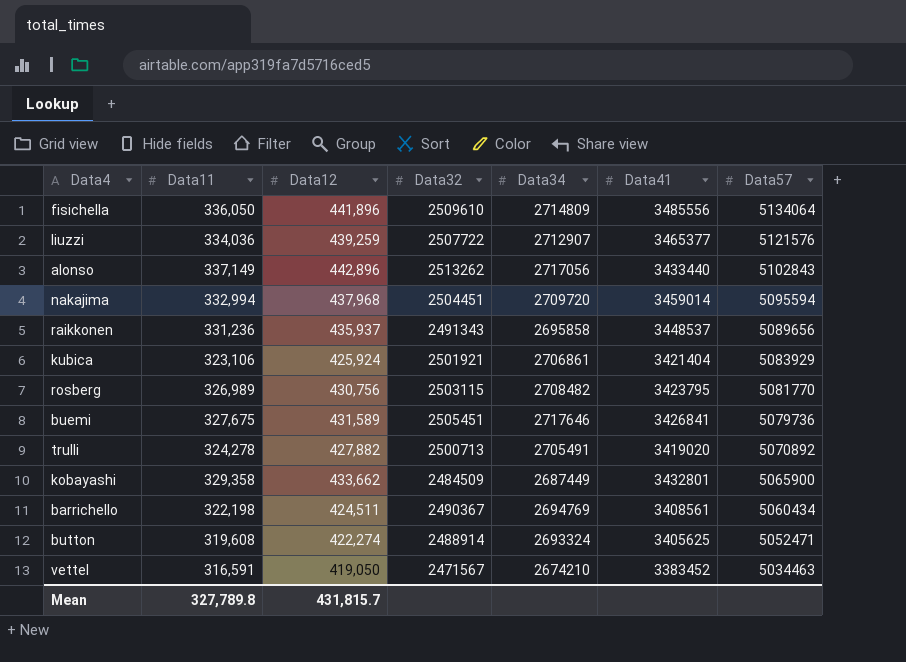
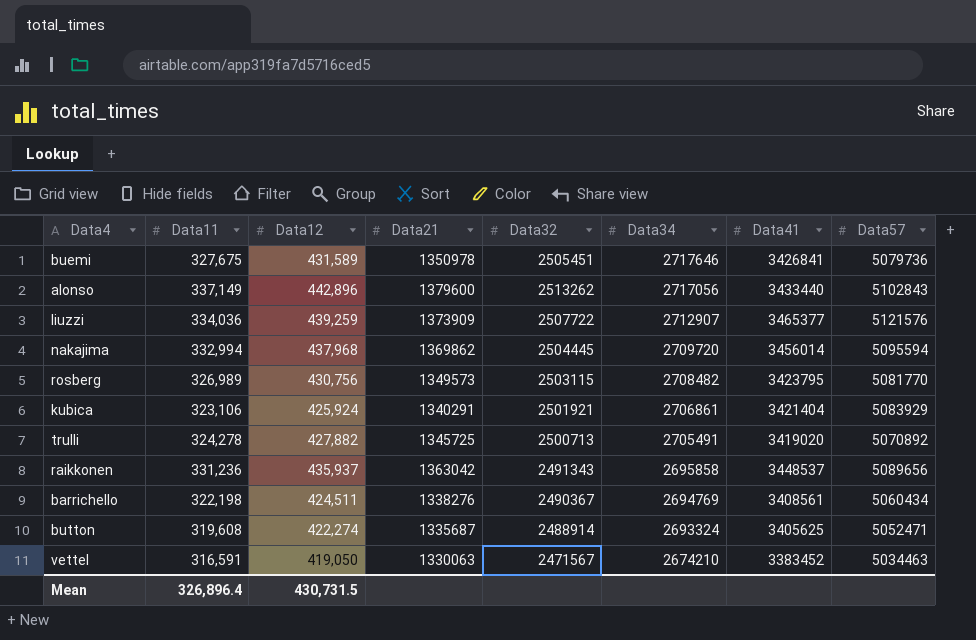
row order: Data57 descending -> Data34 descending
column Data21 | position: none -> 4
row fisichella: 336,050 | 441,896 | 2509610 | 2714809 | 3485556 | 5134064 -> none
row kobayashi: 329,358 | 433,662 | 2484509 | 2687449 | 3432801 | 5065900 -> none
nakajima | Data32: 2504451 -> 2504445
nakajima | Data41: 3459014 -> 3456014
Mean | Data11: 327,789.8 -> 326,896.4
Mean | Data12: 431,815.7 -> 430,731.5

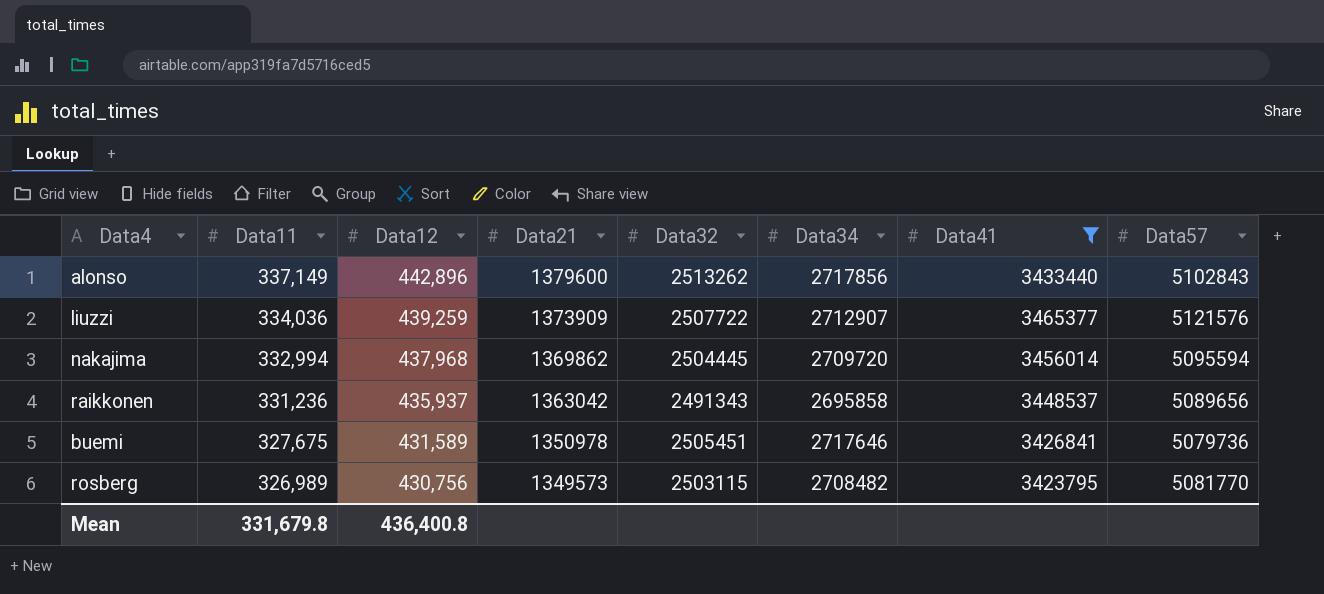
filter: none -> Data41 >= 3423795
row order: Data34 descending -> Data11 descending
alonso | Data34: 2717056 -> 2717856
Mean | Data11: 326,896.4 -> 331,679.8
Mean | Data12: 430,731.5 -> 436,400.8

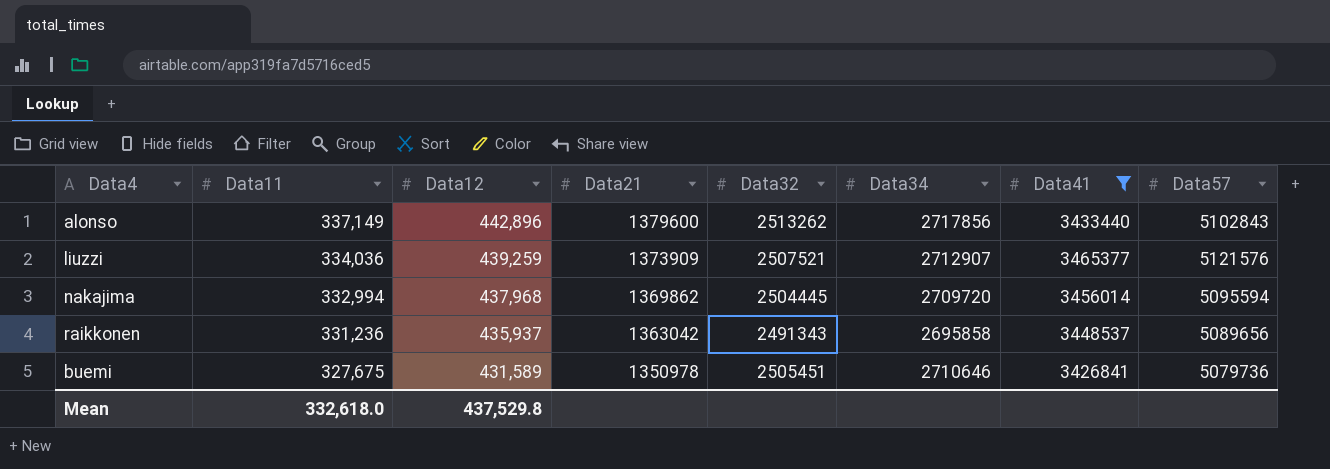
row rosberg: 326,989 | 430,756 | 1349573 | 2503115 | 2708482 | 3423795 | 5081770 -> none
liuzzi | Data32: 2507722 -> 2507521
buemi | Data34: 2717646 -> 2710646
Mean | Data11: 331,679.8 -> 332,618.0
Mean | Data12: 436,400.8 -> 437,529.8

